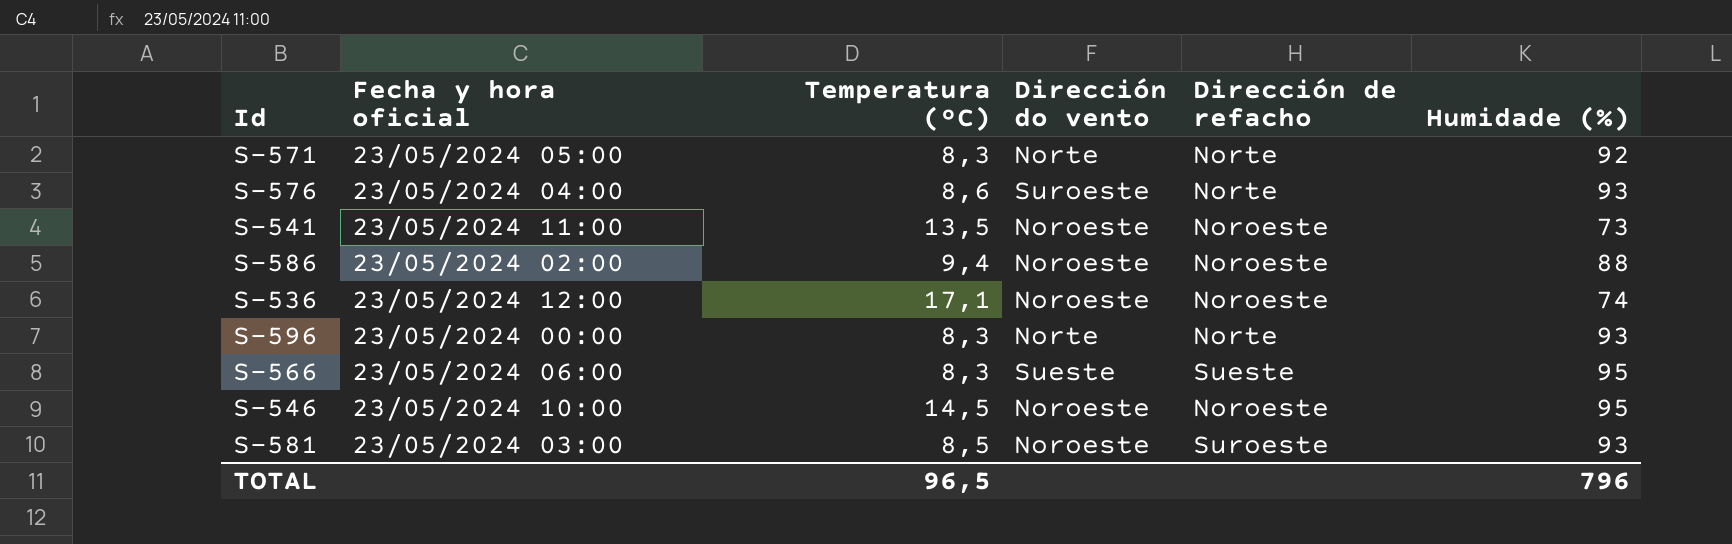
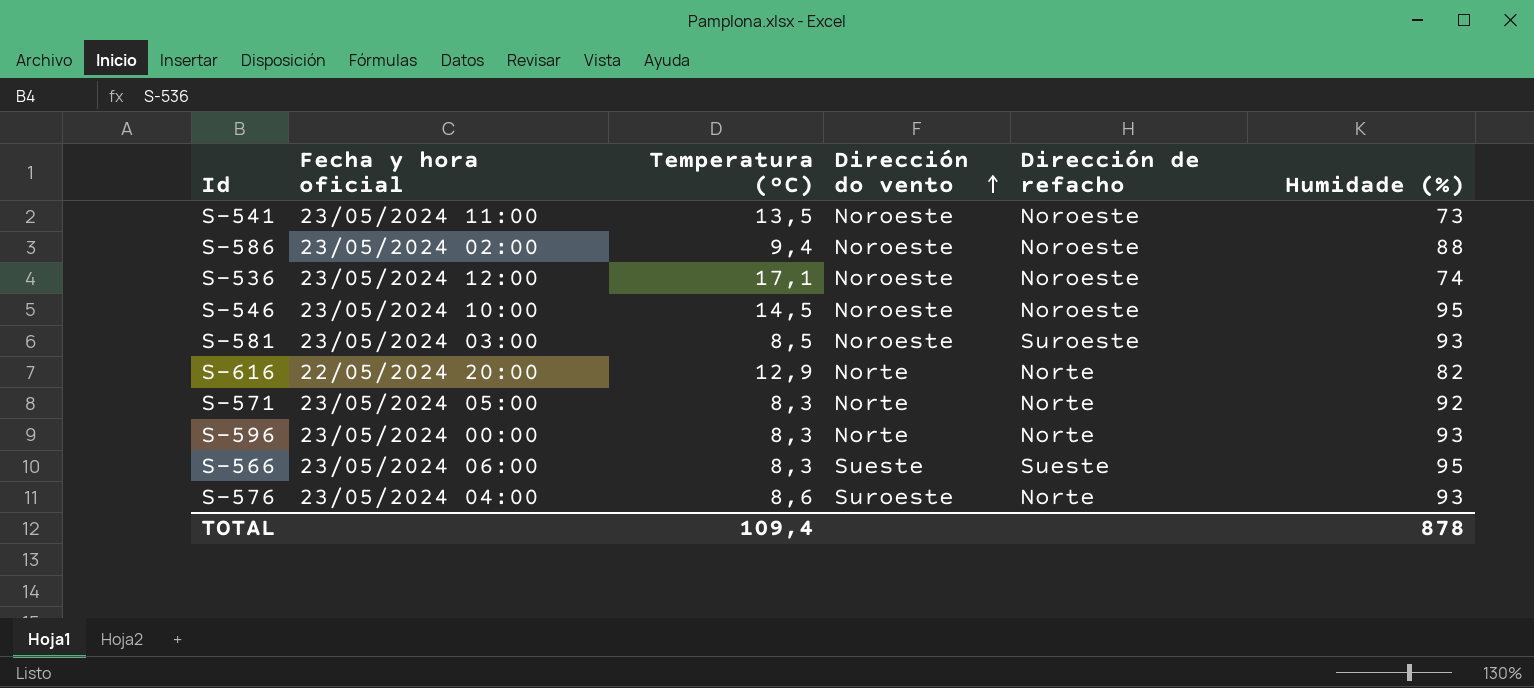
row order: none -> Dirección do vento ascending
row S-616: none -> 22/05/2024 20:00 | 12,9 | Norte | Norte | 82
TOTAL | Temperatura (ºC): 96,5 -> 109,4
TOTAL | Humidade (%): 796 -> 878

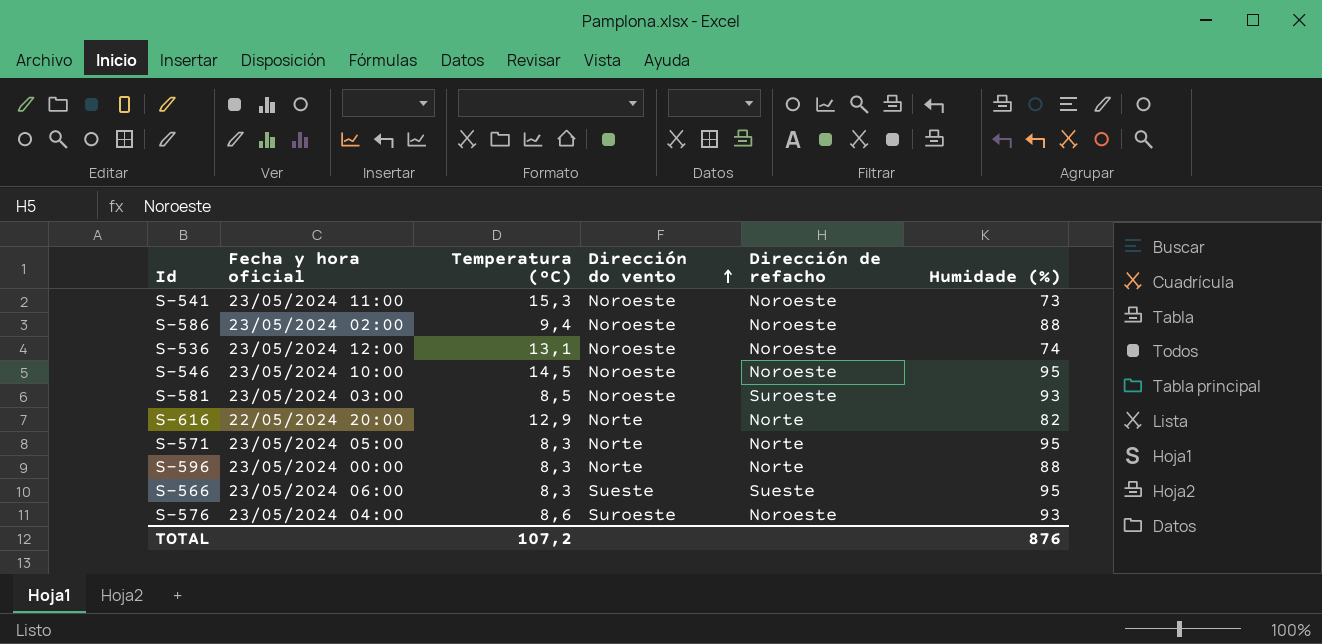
S-541 | Temperatura (ºC): 13,5 -> 15,3
S-536 | Temperatura (ºC): 17,1 -> 13,1
S-571 | Humidade (%): 92 -> 95
S-596 | Humidade (%): 93 -> 88
S-576 | Dirección de refacho: Norte -> Noroeste
TOTAL | Temperatura (ºC): 109,4 -> 107,2
TOTAL | Humidade (%): 878 -> 876

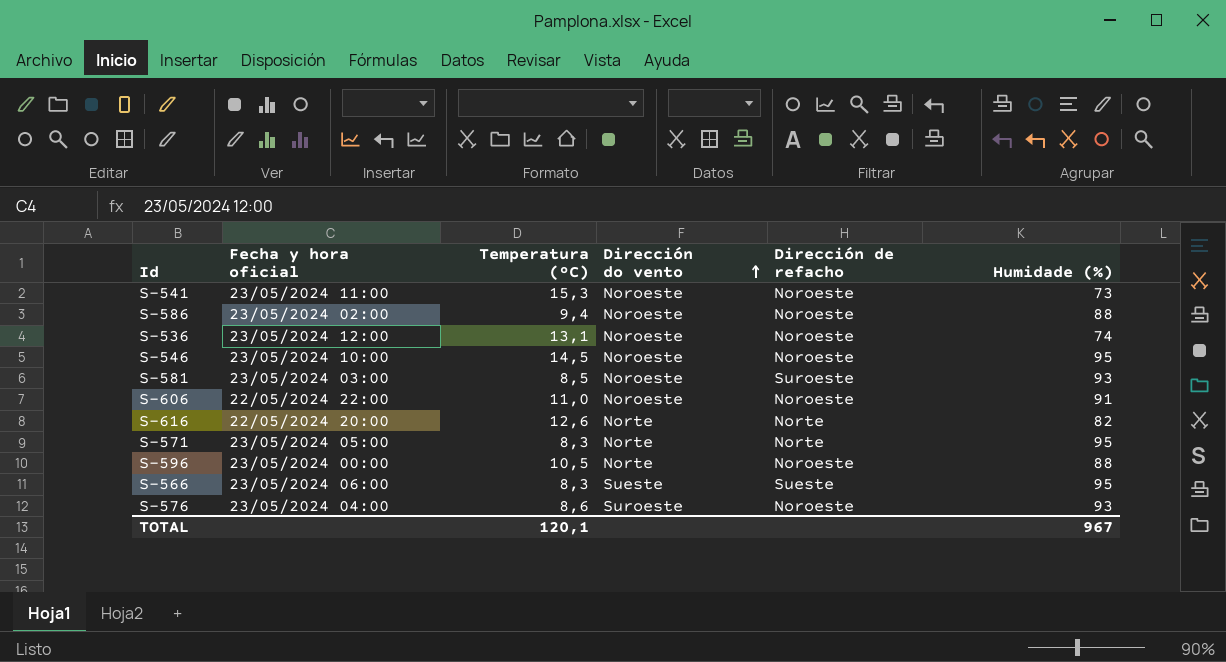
row S-606: none -> 22/05/2024 22:00 | 11,0 | Noroeste | Noroeste | 91
S-616 | Temperatura (ºC): 12,9 -> 12,6
S-596 | Temperatura (ºC): 8,3 -> 10,5
S-596 | Dirección de refacho: Norte -> Noroeste
TOTAL | Temperatura (ºC): 107,2 -> 120,1
TOTAL | Humidade (%): 876 -> 967

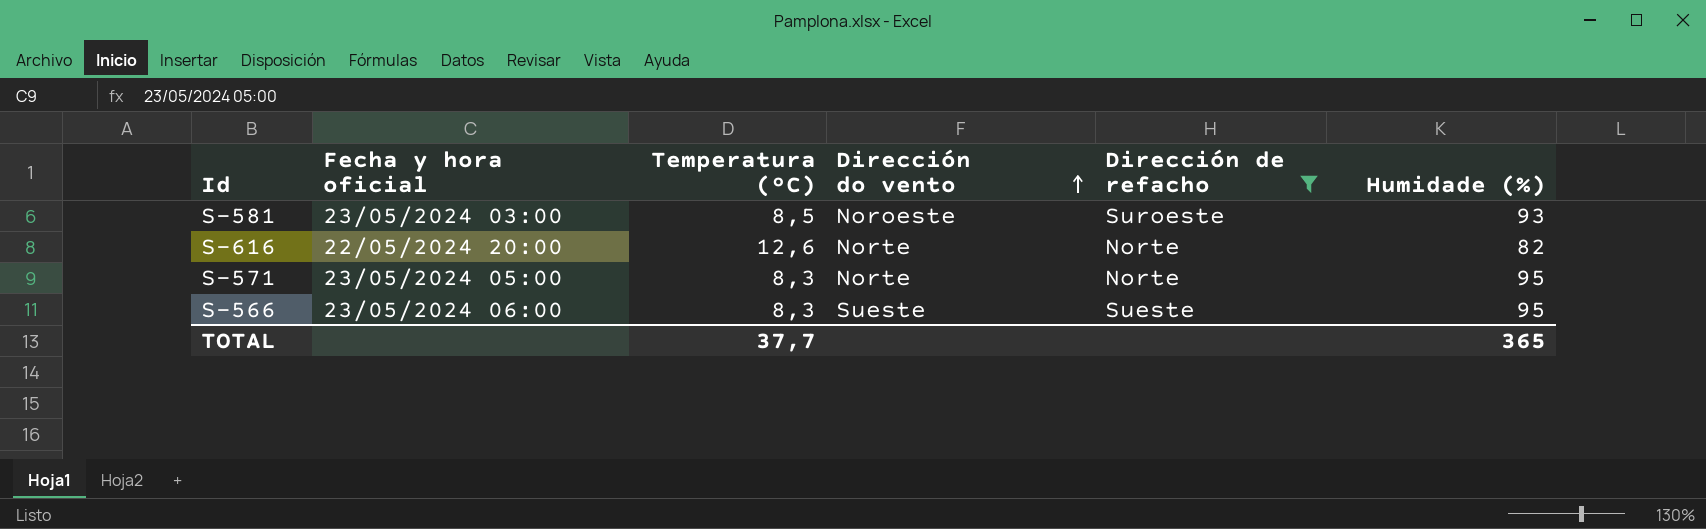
filter: none -> Dirección de refacho != Noroeste
TOTAL | Temperatura (ºC): 120,1 -> 37,7
TOTAL | Humidade (%): 967 -> 365

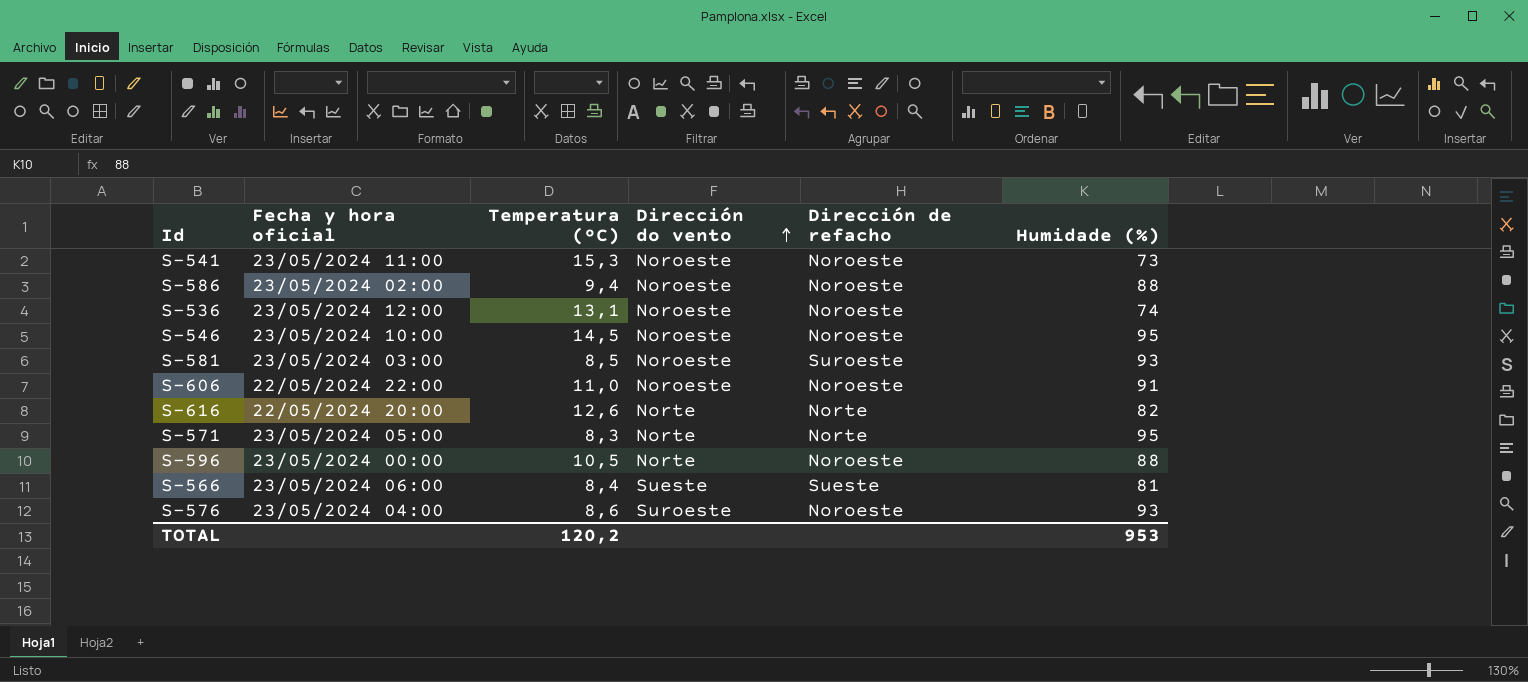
filter: Dirección de refacho != Noroeste -> none
S-566 | Temperatura (ºC): 8,3 -> 8,4
S-566 | Humidade (%): 95 -> 81
TOTAL | Temperatura (ºC): 37,7 -> 120,2
TOTAL | Humidade (%): 365 -> 953

